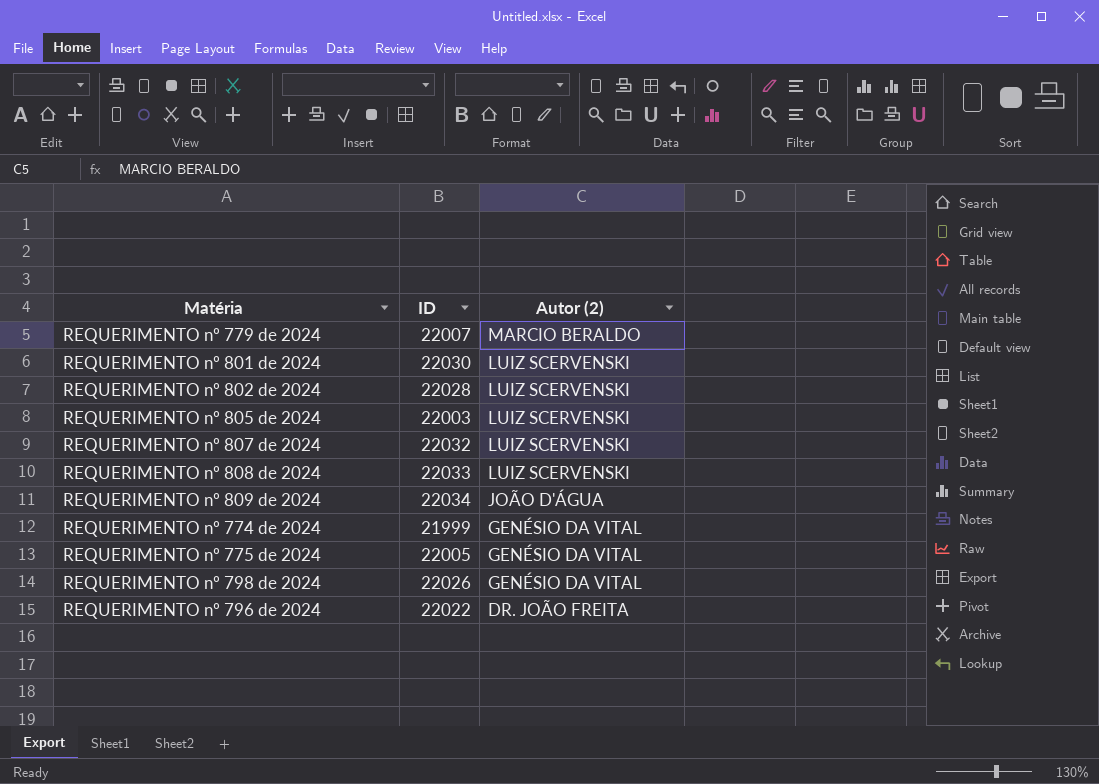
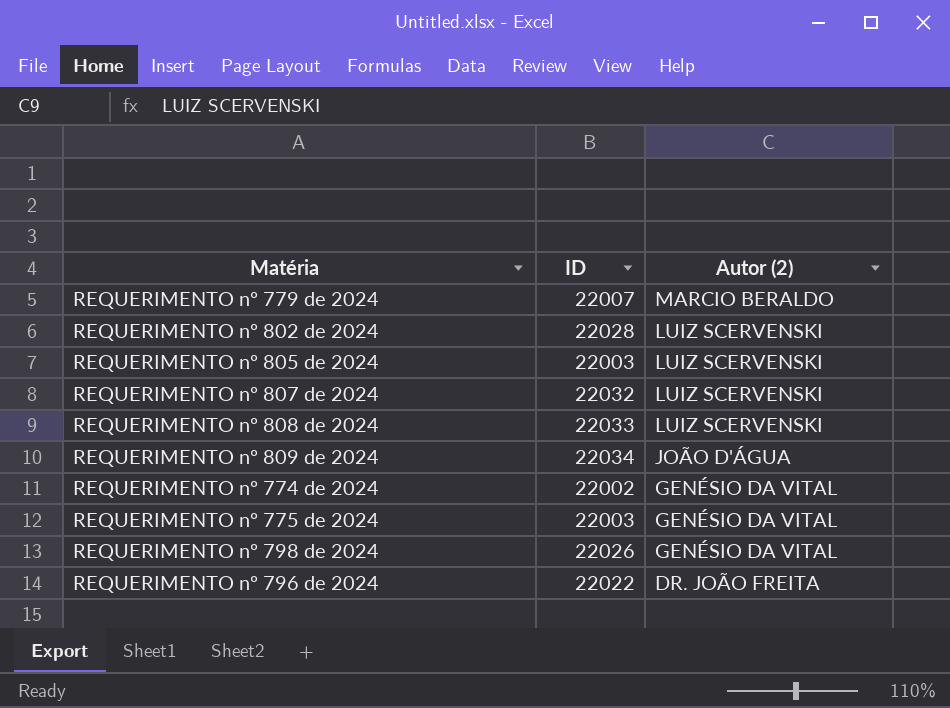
row REQUERIMENTO nº 801 de 2024: 22030 | LUIZ SCERVENSKI -> none
REQUERIMENTO nº 774 de 2024 | ID: 21999 -> 22002
REQUERIMENTO nº 775 de 2024 | ID: 22005 -> 22003

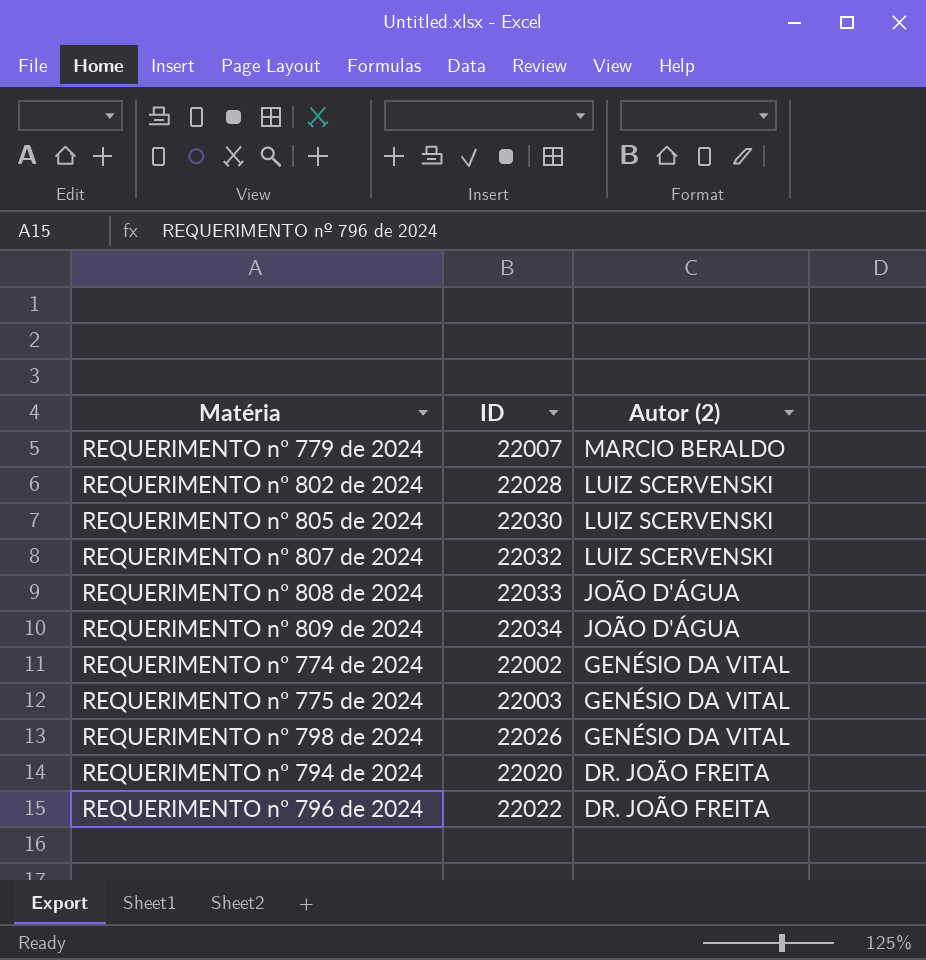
REQUERIMENTO nº 805 de 2024 | ID: 22003 -> 22030
REQUERIMENTO nº 808 de 2024 | Autor (2): LUIZ SCERVENSKI -> JOÃO D'ÁGUA
row REQUERIMENTO nº 794 de 2024: none -> 22020 | DR. JOÃO FREITA

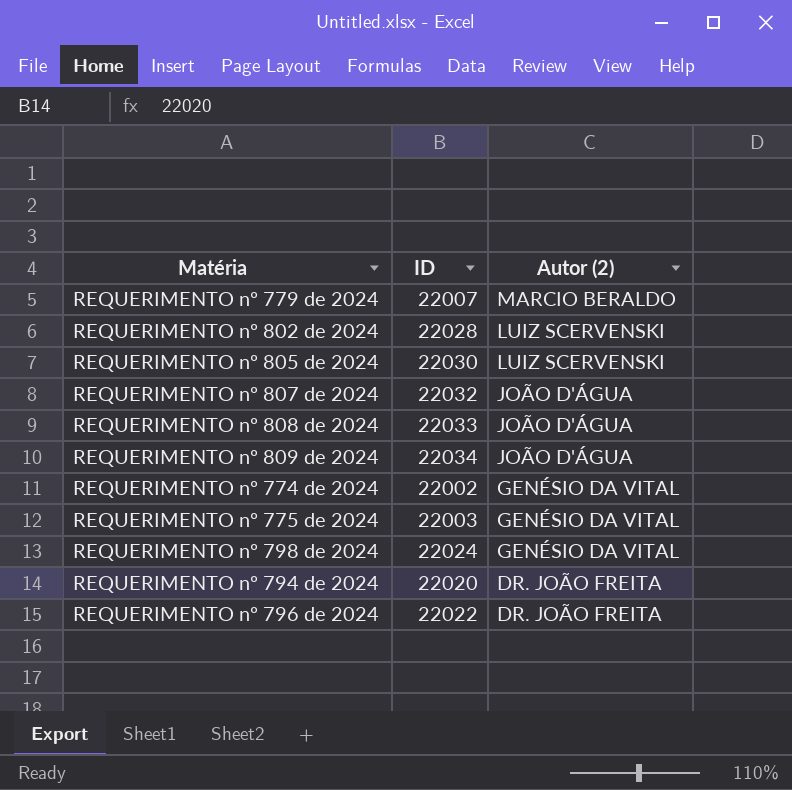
REQUERIMENTO nº 807 de 2024 | Autor (2): LUIZ SCERVENSKI -> JOÃO D'ÁGUA
REQUERIMENTO nº 798 de 2024 | ID: 22026 -> 22024

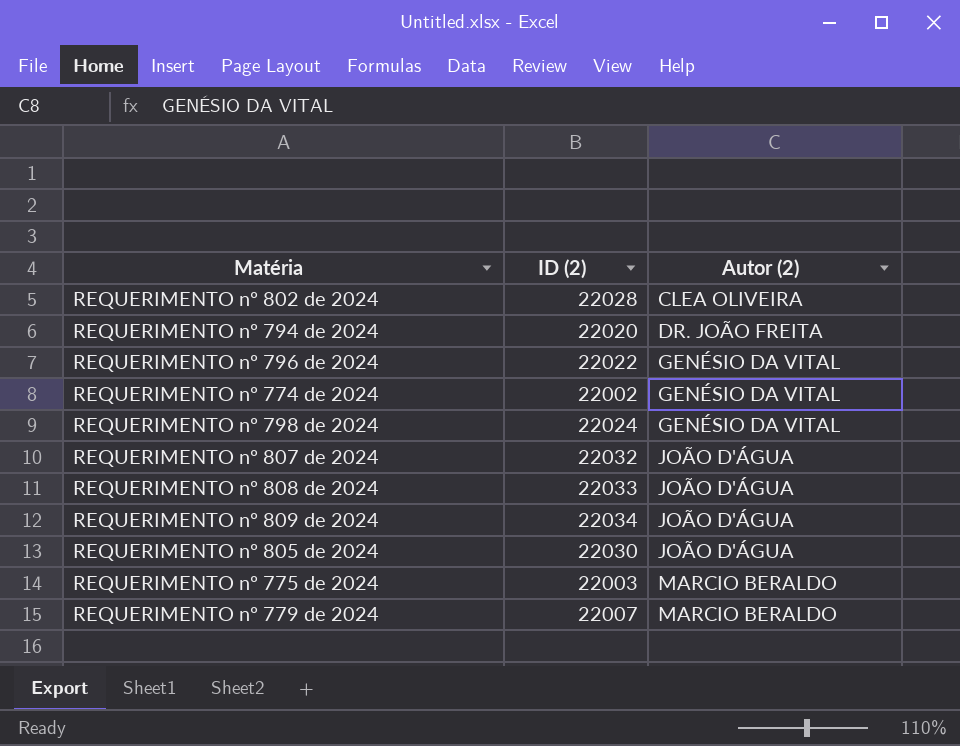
row order: Autor (2) descending -> Autor (2) ascending
column name: ID -> ID (2)
REQUERIMENTO nº 802 de 2024 | Autor (2): LUIZ SCERVENSKI -> CLEA OLIVEIRA
REQUERIMENTO nº 796 de 2024 | Autor (2): DR. JOÃO FREITA -> GENÉSIO DA VITAL
REQUERIMENTO nº 805 de 2024 | Autor (2): LUIZ SCERVENSKI -> JOÃO D'ÁGUA
REQUERIMENTO nº 775 de 2024 | Autor (2): GENÉSIO DA VITAL -> MARCIO BERALDO

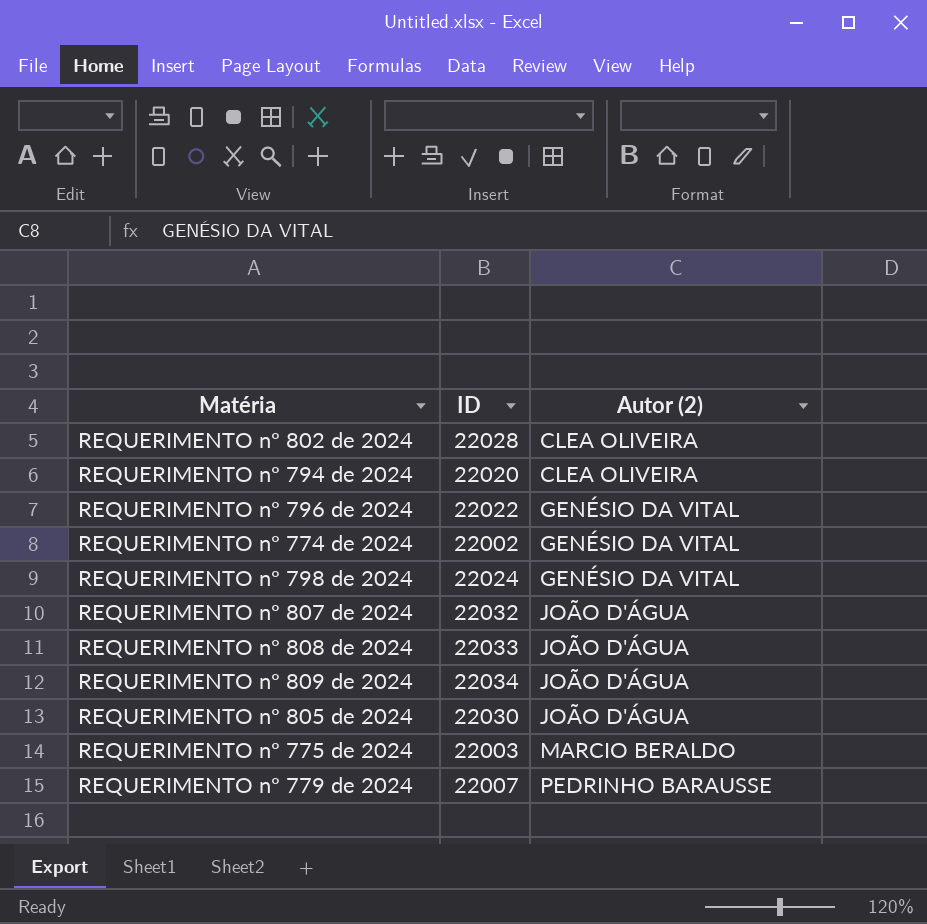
column name: ID (2) -> ID
REQUERIMENTO nº 794 de 2024 | Autor (2): DR. JOÃO FREITA -> CLEA OLIVEIRA
REQUERIMENTO nº 779 de 2024 | Autor (2): MARCIO BERALDO -> PEDRINHO BARAUSSE

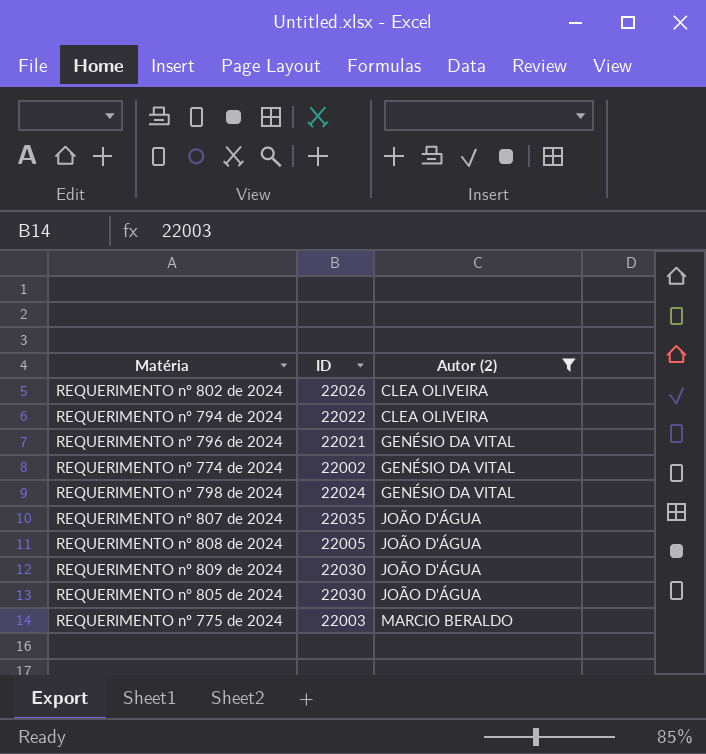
filter: none -> Autor (2) != PEDRINHO BARAUSSE
REQUERIMENTO nº 802 de 2024 | ID: 22028 -> 22026
REQUERIMENTO nº 794 de 2024 | ID: 22020 -> 22022
REQUERIMENTO nº 796 de 2024 | ID: 22022 -> 22021
REQUERIMENTO nº 807 de 2024 | ID: 22032 -> 22035
REQUERIMENTO nº 808 de 2024 | ID: 22033 -> 22005
REQUERIMENTO nº 809 de 2024 | ID: 22034 -> 22030

